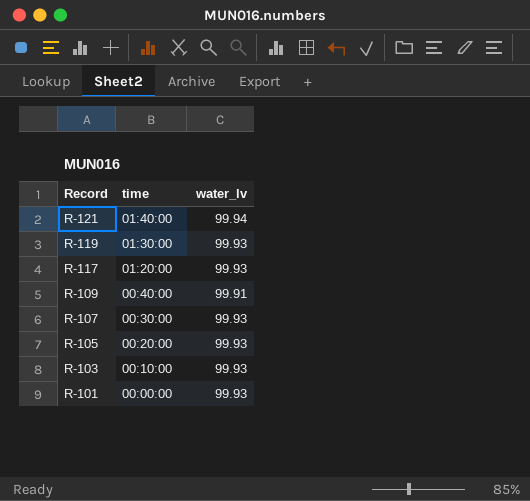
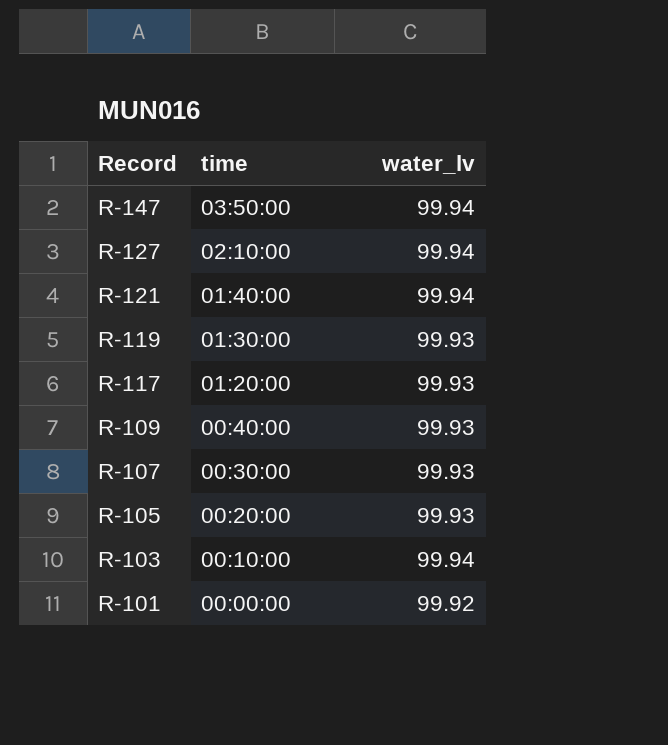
row R-147: none -> 03:50:00 | 99.94
row R-127: none -> 02:10:00 | 99.94
R-109 | water_lv: 99.91 -> 99.93
R-103 | water_lv: 99.93 -> 99.94
R-101 | water_lv: 99.93 -> 99.92

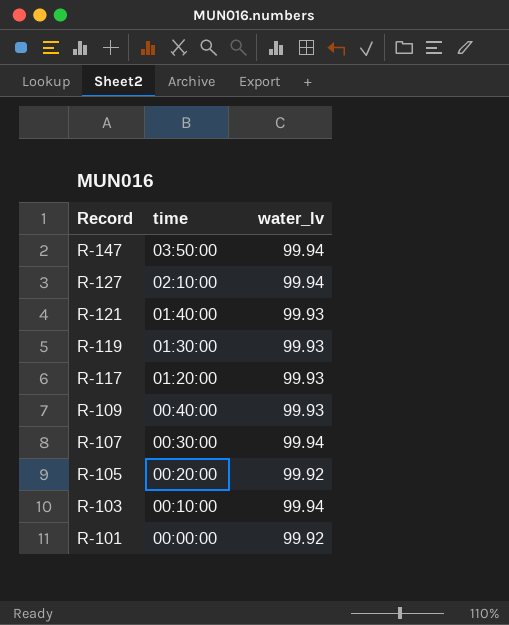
R-121 | water_lv: 99.94 -> 99.93
R-107 | water_lv: 99.93 -> 99.94
R-105 | water_lv: 99.93 -> 99.92

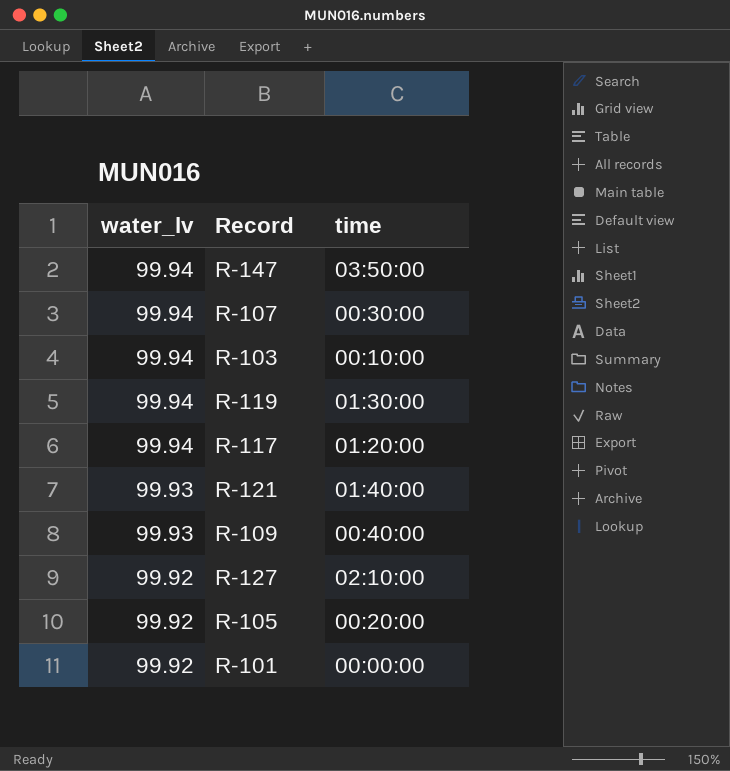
row order: Record descending -> water_lv descending
column water_lv | position: 3 -> 1
R-119 | water_lv: 99.93 -> 99.94
R-117 | water_lv: 99.93 -> 99.94
R-127 | water_lv: 99.94 -> 99.92

